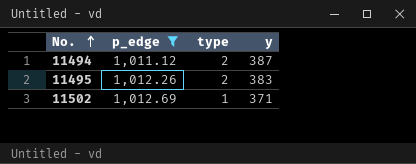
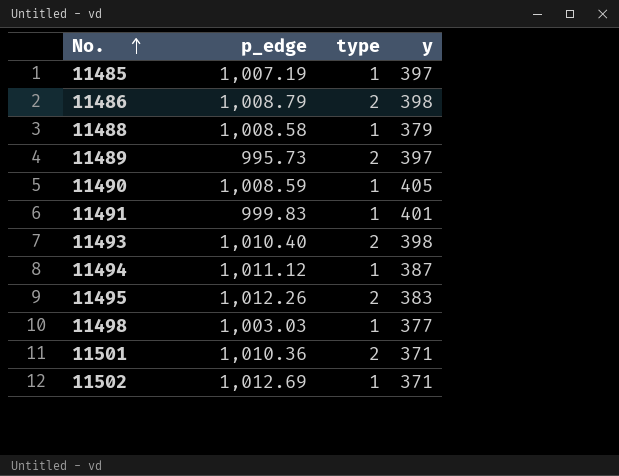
filter: p_edge >= 1,011.12 -> none
11494 | type: 2 -> 1

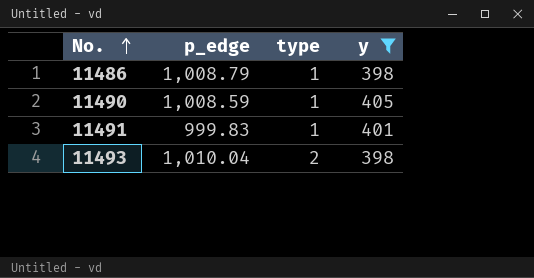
filter: none -> y >= 398
11486 | type: 2 -> 1
11493 | p_edge: 1,010.40 -> 1,010.04

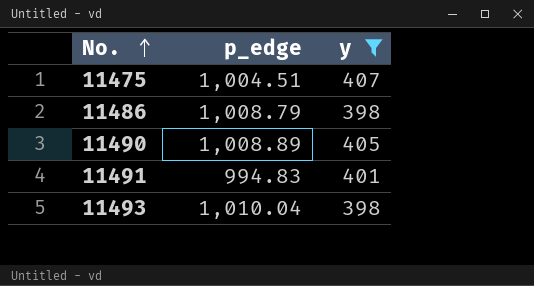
column type | position: 3 -> none
row 11475: none -> 1,004.51 | 407
11490 | p_edge: 1,008.59 -> 1,008.89
11491 | p_edge: 999.83 -> 994.83

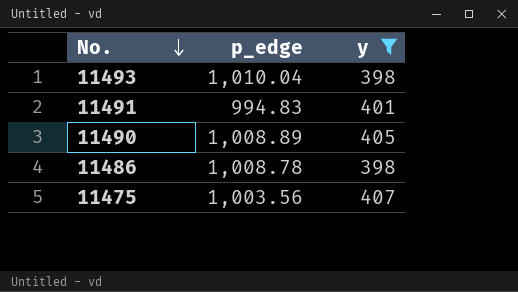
row order: No. ascending -> No. descending
11486 | p_edge: 1,008.79 -> 1,008.78
11475 | p_edge: 1,004.51 -> 1,003.56

